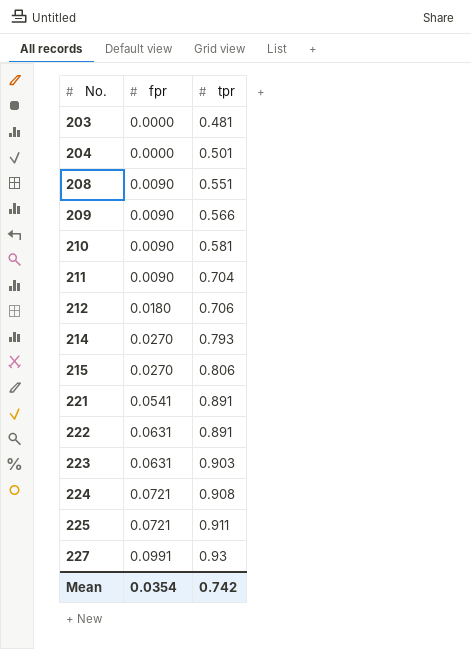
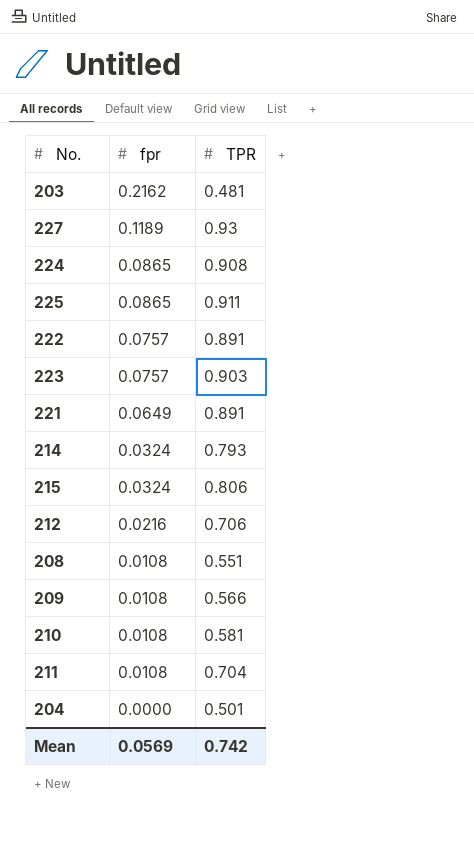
row order: No. ascending -> fpr descending
column name: tpr -> TPR
203 | fpr: 0.0000 -> 0.2162
227 | fpr: 0.0991 -> 0.1189
224 | fpr: 0.0721 -> 0.0865
225 | fpr: 0.0721 -> 0.0865
222 | fpr: 0.0631 -> 0.0757
223 | fpr: 0.0631 -> 0.0757
221 | fpr: 0.0541 -> 0.0649
214 | fpr: 0.0270 -> 0.0324
215 | fpr: 0.0270 -> 0.0324
212 | fpr: 0.0180 -> 0.0216
208 | fpr: 0.0090 -> 0.0108
209 | fpr: 0.0090 -> 0.0108
210 | fpr: 0.0090 -> 0.0108
211 | fpr: 0.0090 -> 0.0108
Mean | fpr: 0.0354 -> 0.0569

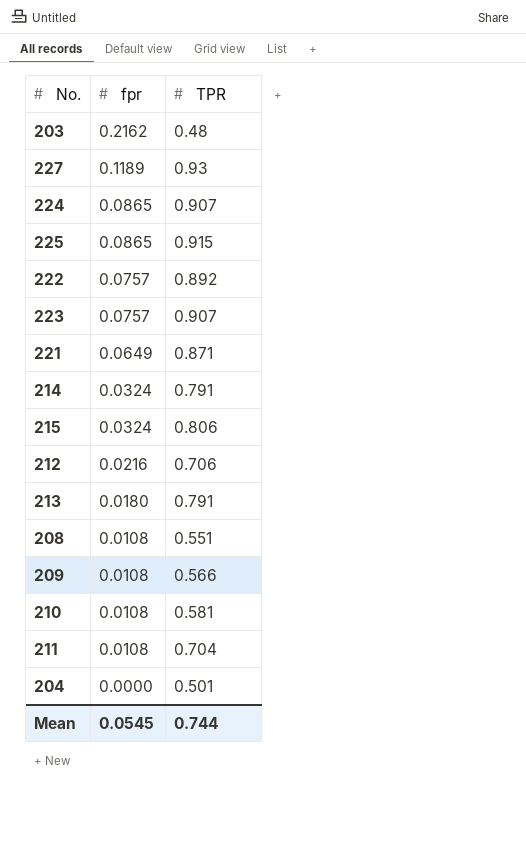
203 | TPR: 0.481 -> 0.48
224 | TPR: 0.908 -> 0.907
225 | TPR: 0.911 -> 0.915
222 | TPR: 0.891 -> 0.892
223 | TPR: 0.903 -> 0.907
221 | TPR: 0.891 -> 0.871
214 | TPR: 0.793 -> 0.791
row 213: none -> 0.0180 | 0.791
Mean | fpr: 0.0569 -> 0.0545
Mean | TPR: 0.742 -> 0.744

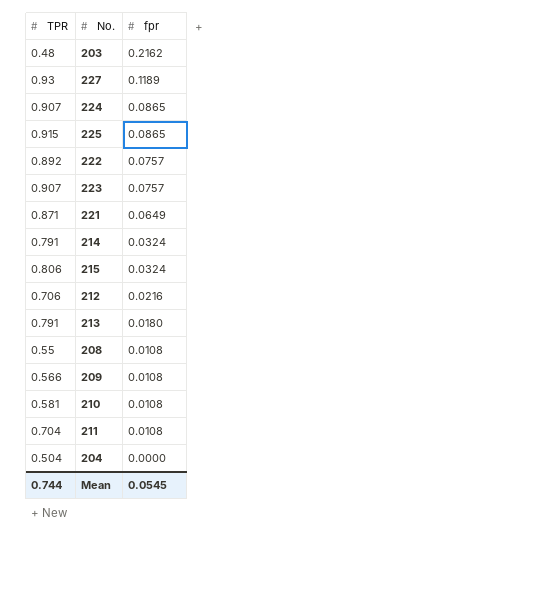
column TPR | position: 3 -> 1
208 | TPR: 0.551 -> 0.55
204 | TPR: 0.501 -> 0.504

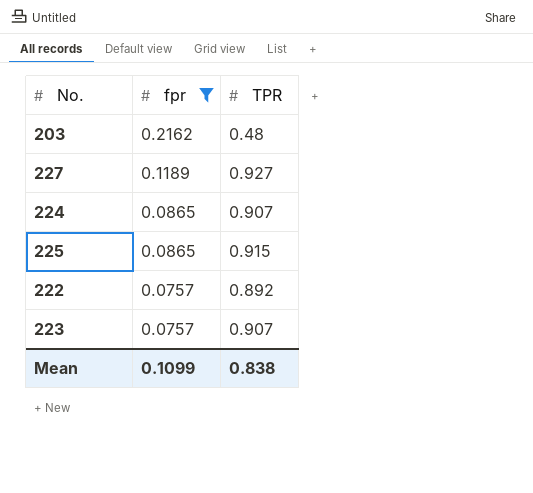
filter: none -> fpr >= 0.0757
column TPR | position: 1 -> 3
227 | TPR: 0.93 -> 0.927
Mean | fpr: 0.0545 -> 0.1099
Mean | TPR: 0.744 -> 0.838

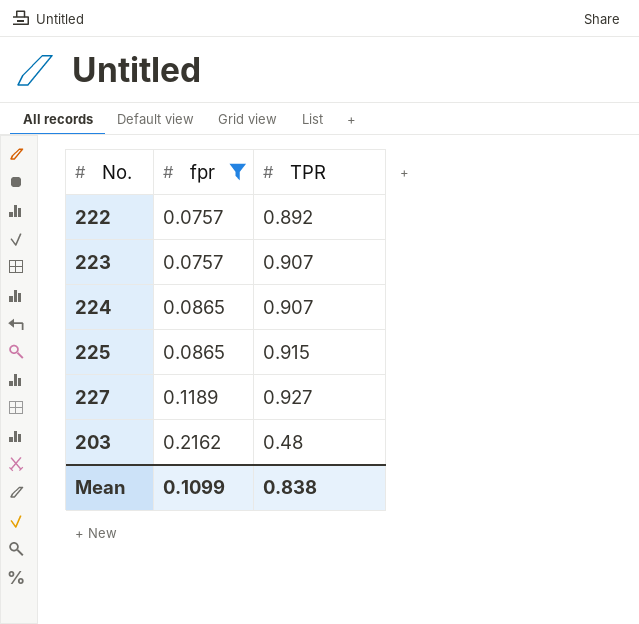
row order: fpr descending -> fpr ascending

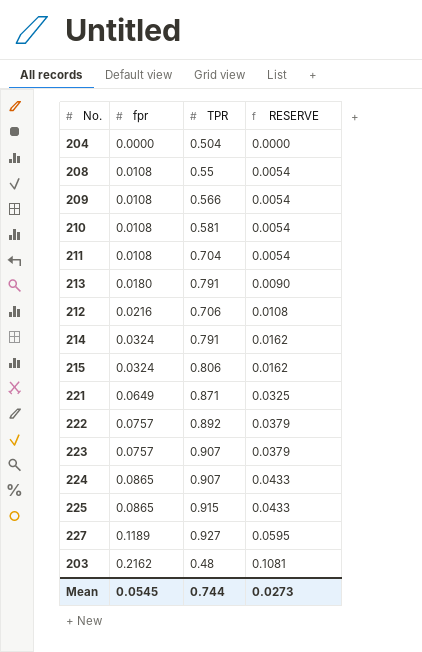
filter: fpr >= 0.0757 -> none
column RESERVE | formula: none -> [fpr] * 0.5
Mean | fpr: 0.1099 -> 0.0545
Mean | TPR: 0.838 -> 0.744

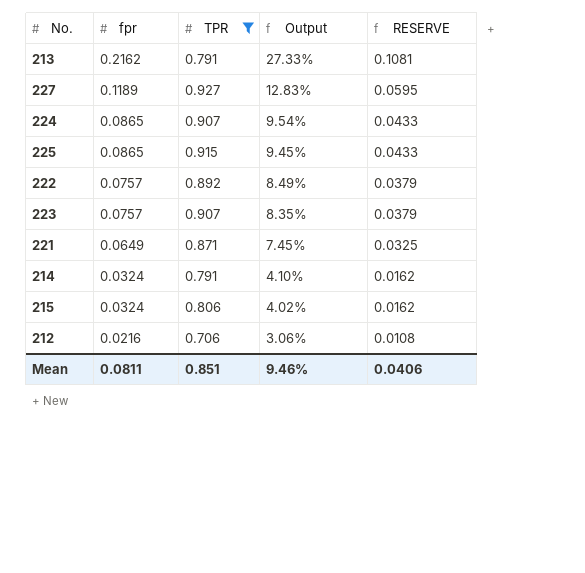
filter: none -> TPR >= 0.706
row order: fpr ascending -> fpr descending
column Output | formula: none -> [fpr] / [TPR]
213 | fpr: 0.0180 -> 0.2162
213 | RESERVE: 0.0090 -> 0.1081
Mean | fpr: 0.0545 -> 0.0811
Mean | TPR: 0.744 -> 0.851
Mean | RESERVE: 0.0273 -> 0.0406

